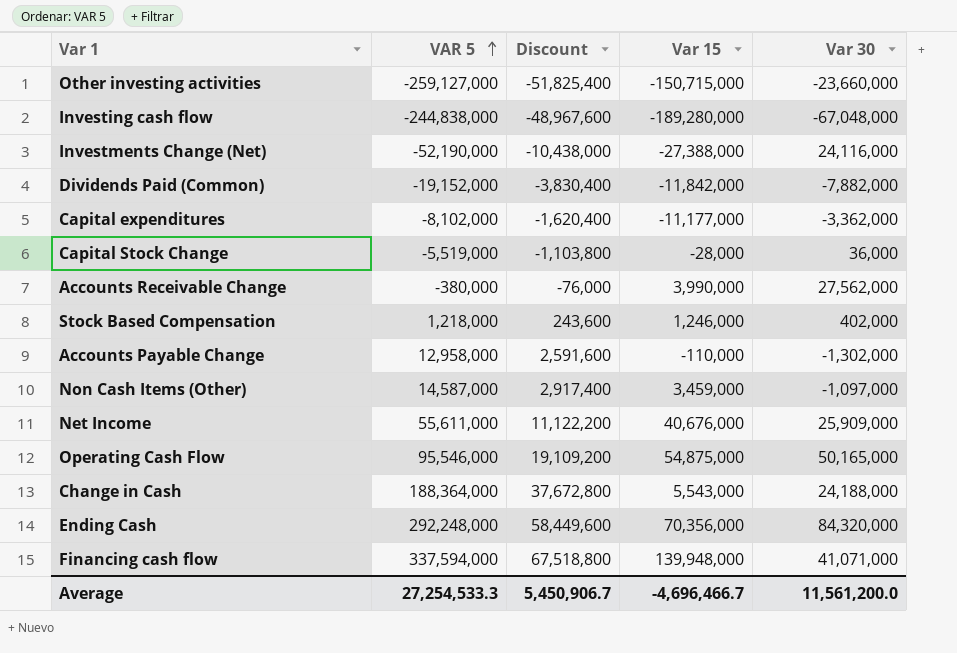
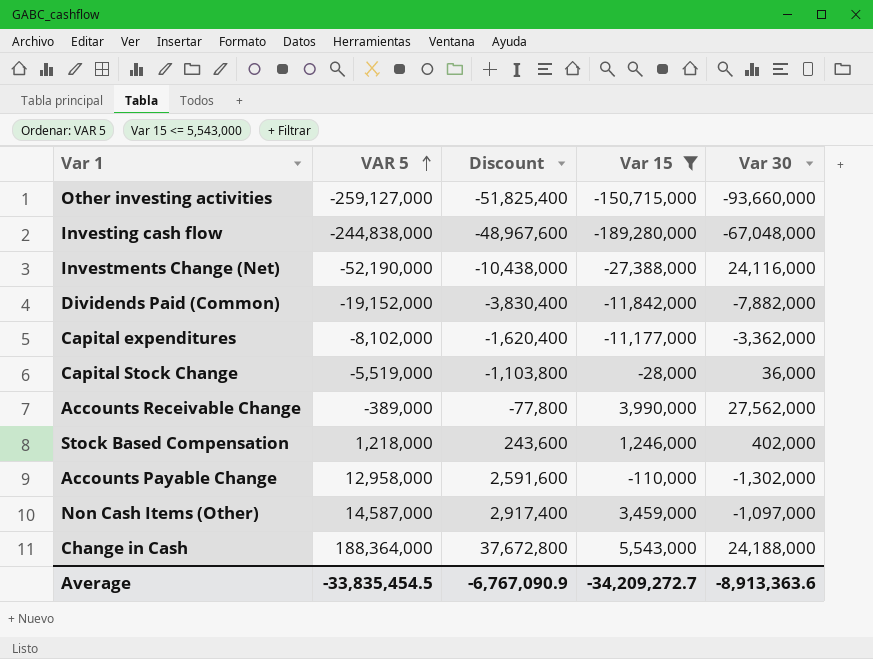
filter: none -> Var 15 <= 5,543,000
Other investing activities | Var 30: -23,660,000 -> -93,660,000
Accounts Receivable Change | VAR 5: -380,000 -> -389,000
Accounts Receivable Change | Discount: -76,000 -> -77,800
Average | VAR 5: 27,254,533.3 -> -33,835,454.5
Average | Discount: 5,450,906.7 -> -6,767,090.9
Average | Var 15: -4,696,466.7 -> -34,209,272.7
Average | Var 30: 11,561,200.0 -> -8,913,363.6

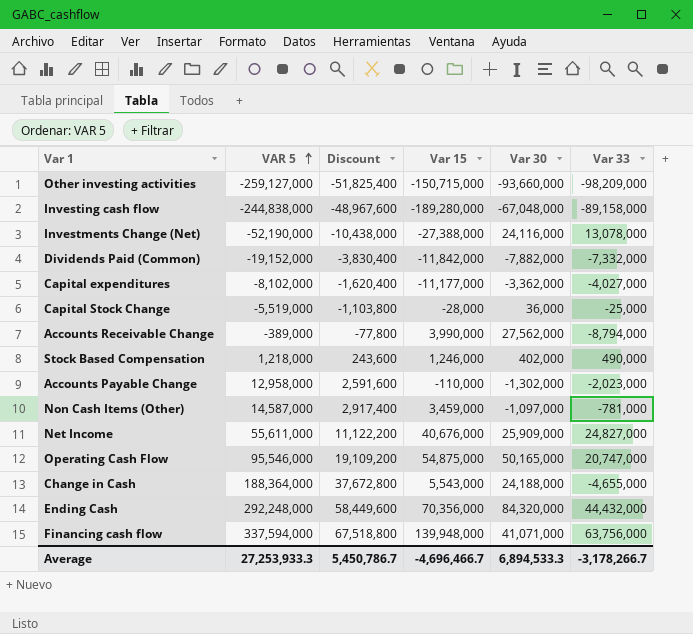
filter: Var 15 <= 5,543,000 -> none
column Var 33 | position: none -> 6
Average | VAR 5: -33,835,454.5 -> 27,253,933.3
Average | Discount: -6,767,090.9 -> 5,450,786.7
Average | Var 15: -34,209,272.7 -> -4,696,466.7
Average | Var 30: -8,913,363.6 -> 6,894,533.3

